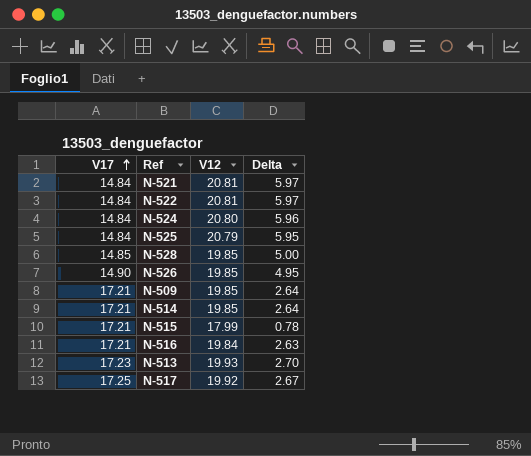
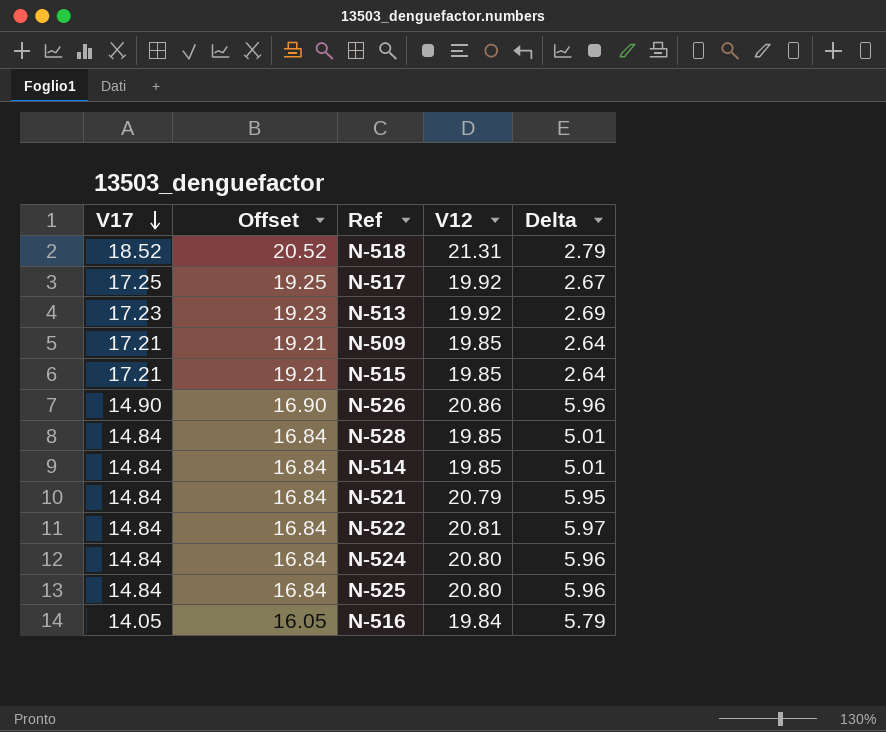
row order: V17 ascending -> V17 descending
column Offset | formula: none -> [V17] + 2
row N-518: none -> 18.52 | 20.52 | 21.31 | 2.79
N-513 | V12: 19.93 -> 19.92
N-513 | Delta: 2.70 -> 2.69
N-515 | V12: 17.99 -> 19.85
N-515 | Delta: 0.78 -> 2.64
N-526 | V12: 19.85 -> 20.86
N-526 | Delta: 4.95 -> 5.96
N-528 | V17: 14.85 -> 14.84
N-528 | Delta: 5.00 -> 5.01
N-514 | V17: 17.21 -> 14.84
N-514 | Delta: 2.64 -> 5.01
N-521 | V12: 20.81 -> 20.79
N-521 | Delta: 5.97 -> 5.95
N-525 | V12: 20.79 -> 20.80
N-525 | Delta: 5.95 -> 5.96
N-516 | V17: 17.21 -> 14.05
N-516 | Delta: 2.63 -> 5.79

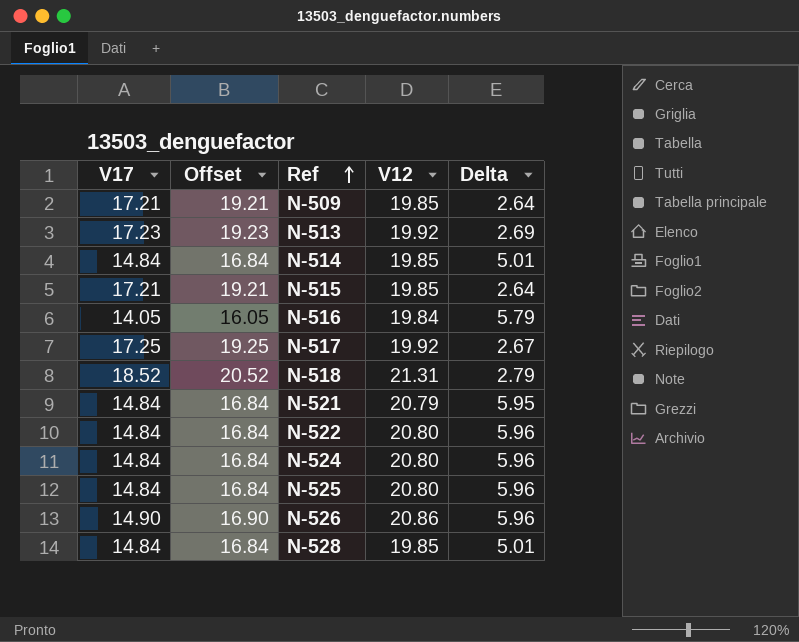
row order: V17 descending -> Ref ascending
N-522 | V12: 20.81 -> 20.80
N-522 | Delta: 5.97 -> 5.96

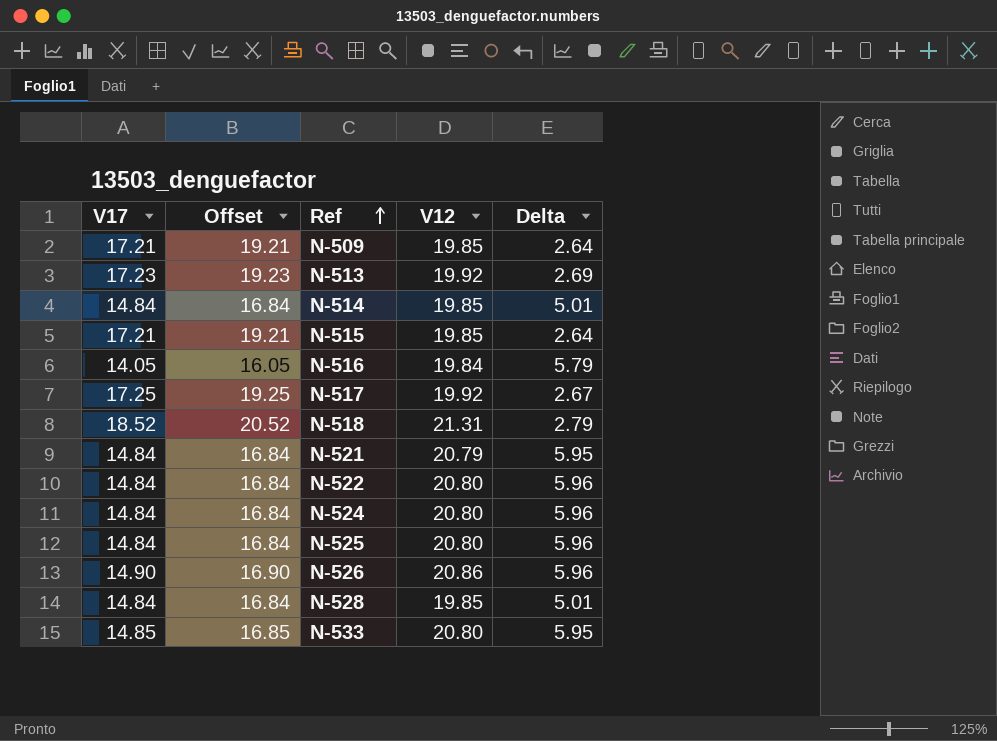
row N-533: none -> 14.85 | 16.85 | 20.80 | 5.95

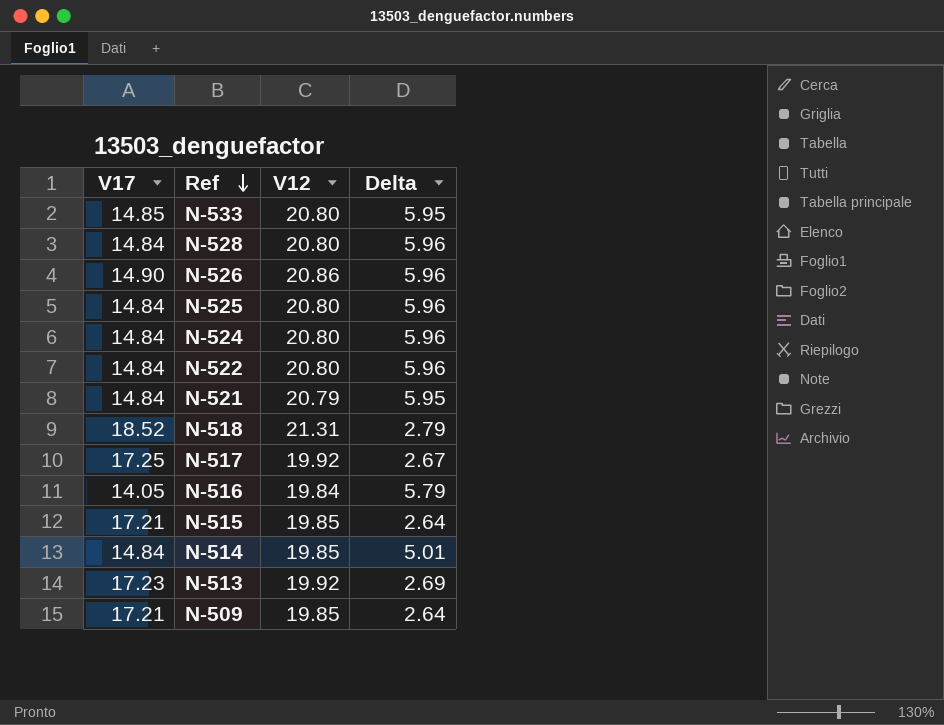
row order: Ref ascending -> Ref descending
column Offset | formula: [V17] + 2 -> none
N-528 | V12: 19.85 -> 20.80
N-528 | Delta: 5.01 -> 5.96

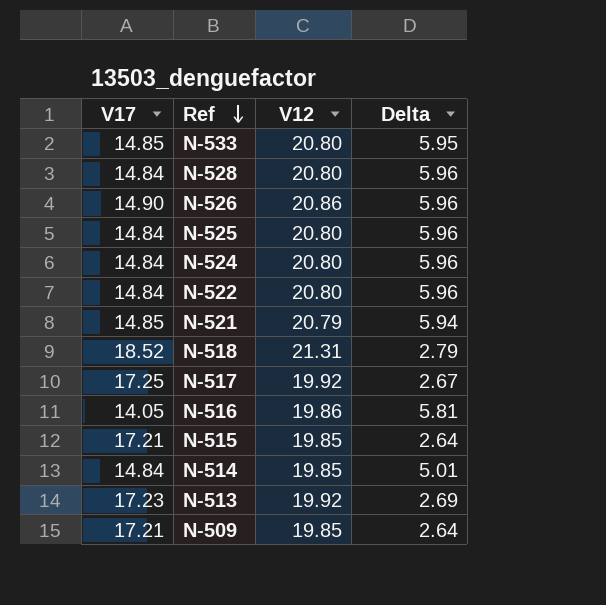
N-521 | V17: 14.84 -> 14.85
N-521 | Delta: 5.95 -> 5.94
N-516 | V12: 19.84 -> 19.86
N-516 | Delta: 5.79 -> 5.81

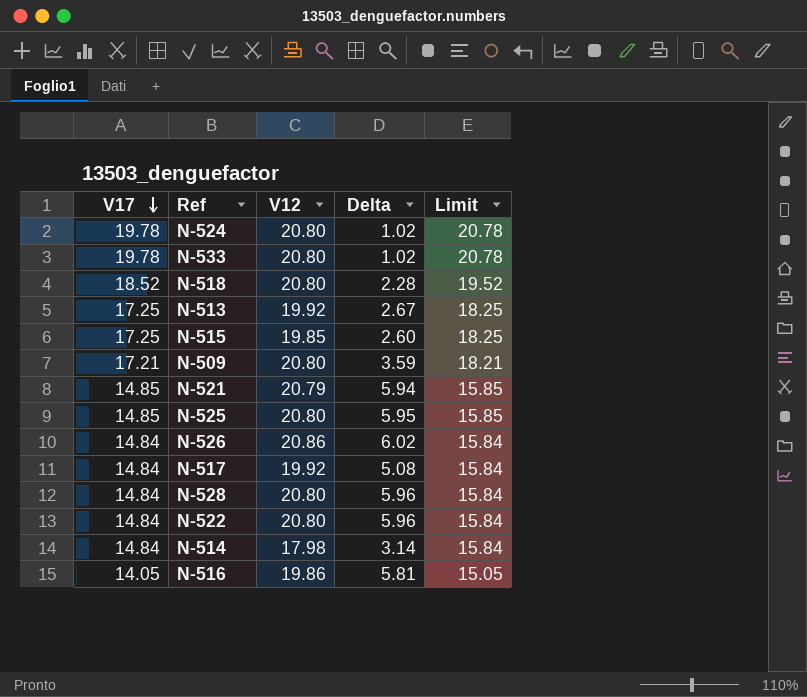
row order: Ref descending -> V17 descending
column Limit | formula: none -> [V17] + 1
N-524 | V17: 14.84 -> 19.78
N-524 | Delta: 5.96 -> 1.02
N-533 | V17: 14.85 -> 19.78
N-533 | Delta: 5.95 -> 1.02
N-518 | V12: 21.31 -> 20.80
N-518 | Delta: 2.79 -> 2.28
N-513 | V17: 17.23 -> 17.25
N-513 | Delta: 2.69 -> 2.67
N-515 | V17: 17.21 -> 17.25
N-515 | Delta: 2.64 -> 2.60
N-509 | V12: 19.85 -> 20.80
N-509 | Delta: 2.64 -> 3.59
N-525 | V17: 14.84 -> 14.85
N-525 | Delta: 5.96 -> 5.95
N-526 | V17: 14.90 -> 14.84
N-526 | Delta: 5.96 -> 6.02
N-517 | V17: 17.25 -> 14.84
N-517 | Delta: 2.67 -> 5.08
N-514 | V12: 19.85 -> 17.98
N-514 | Delta: 5.01 -> 3.14

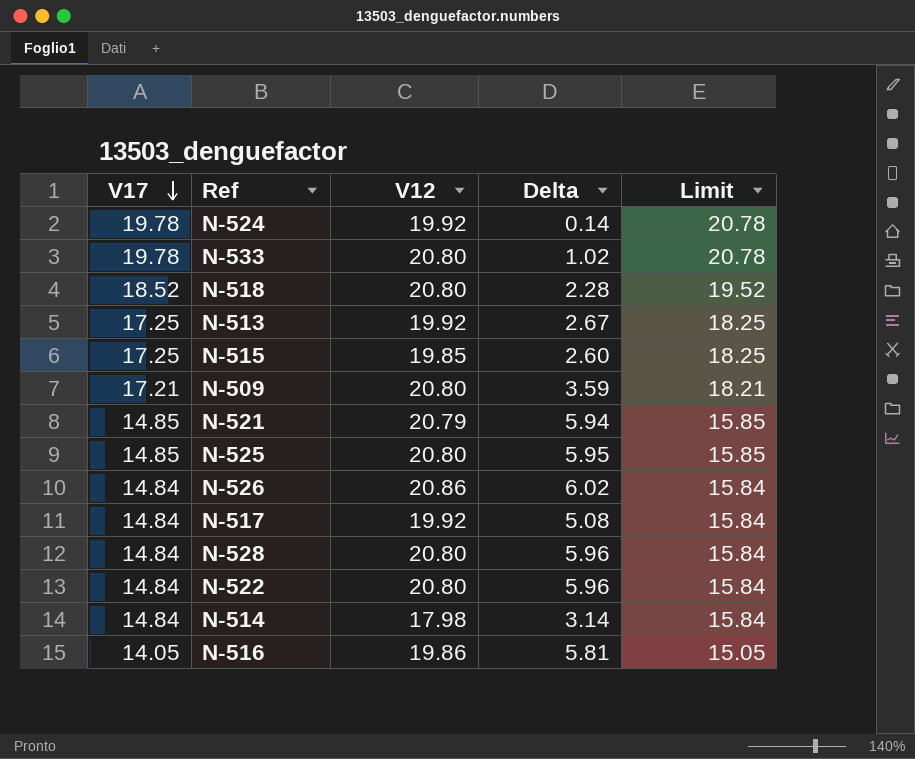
N-524 | V12: 20.80 -> 19.92
N-524 | Delta: 1.02 -> 0.14

